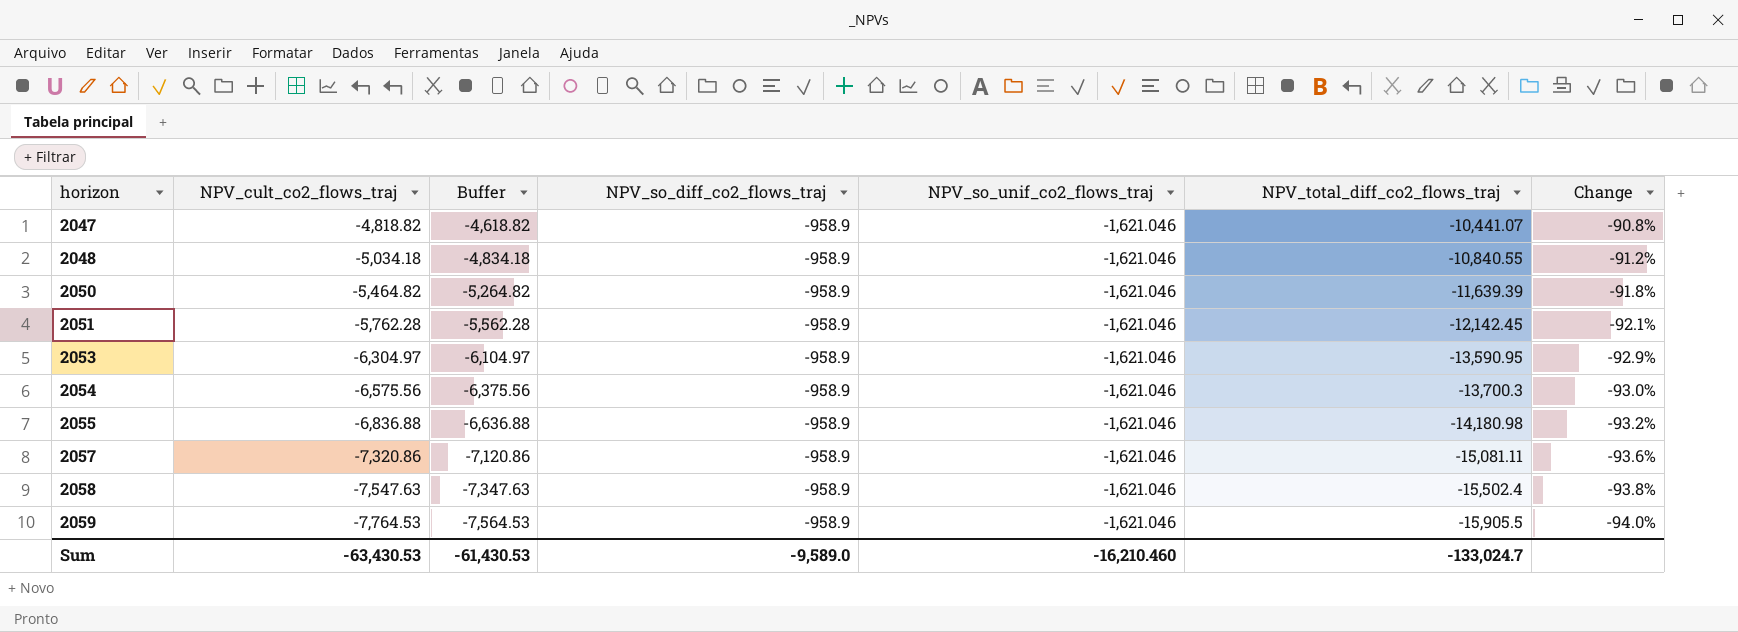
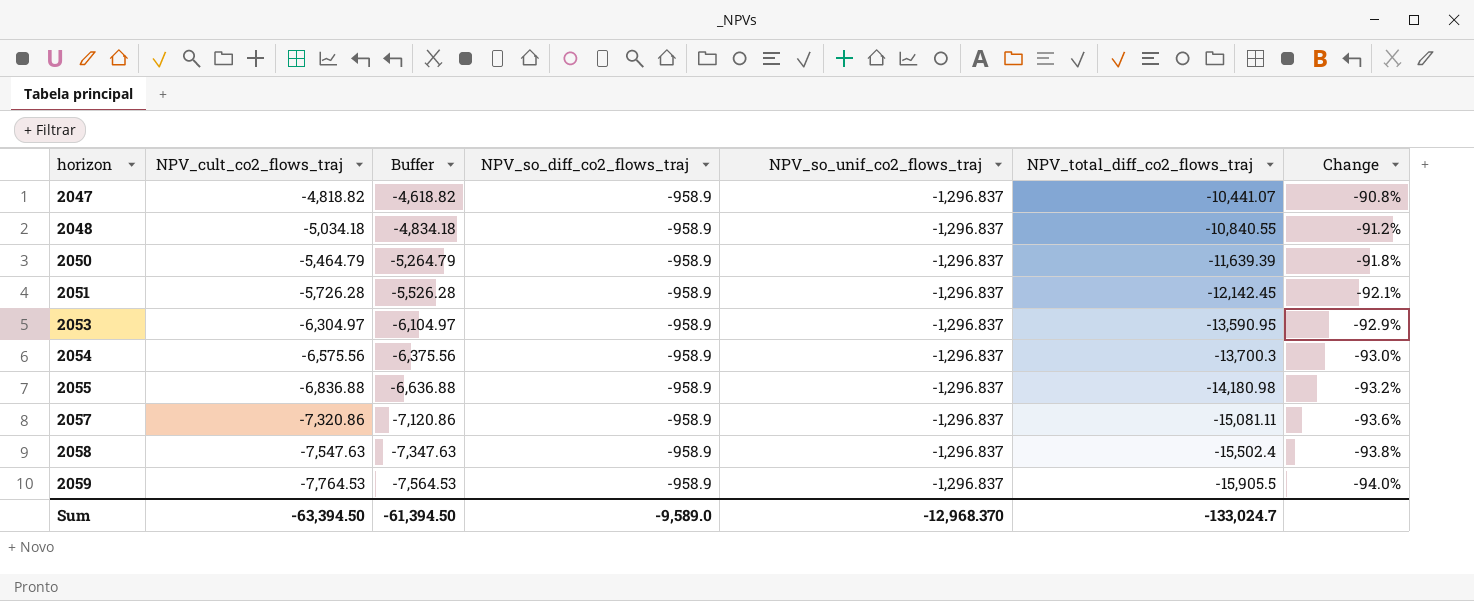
2047 | NPV_so_unif_co2_flows_traj: -1,621.046 -> -1,296.837
2048 | NPV_so_unif_co2_flows_traj: -1,621.046 -> -1,296.837
2050 | NPV_cult_co2_flows_traj: -5,464.82 -> -5,464.79
2050 | Buffer: -5,264.82 -> -5,264.79
2050 | NPV_so_unif_co2_flows_traj: -1,621.046 -> -1,296.837
2051 | NPV_cult_co2_flows_traj: -5,762.28 -> -5,726.28
2051 | Buffer: -5,562.28 -> -5,526.28
2051 | NPV_so_unif_co2_flows_traj: -1,621.046 -> -1,296.837
2053 | NPV_so_unif_co2_flows_traj: -1,621.046 -> -1,296.837
2054 | NPV_so_unif_co2_flows_traj: -1,621.046 -> -1,296.837
2055 | NPV_so_unif_co2_flows_traj: -1,621.046 -> -1,296.837
2057 | NPV_so_unif_co2_flows_traj: -1,621.046 -> -1,296.837
2058 | NPV_so_unif_co2_flows_traj: -1,621.046 -> -1,296.837
2059 | NPV_so_unif_co2_flows_traj: -1,621.046 -> -1,296.837
Sum | NPV_cult_co2_flows_traj: -63,430.53 -> -63,394.50
Sum | Buffer: -61,430.53 -> -61,394.50
Sum | NPV_so_unif_co2_flows_traj: -16,210.460 -> -12,968.370

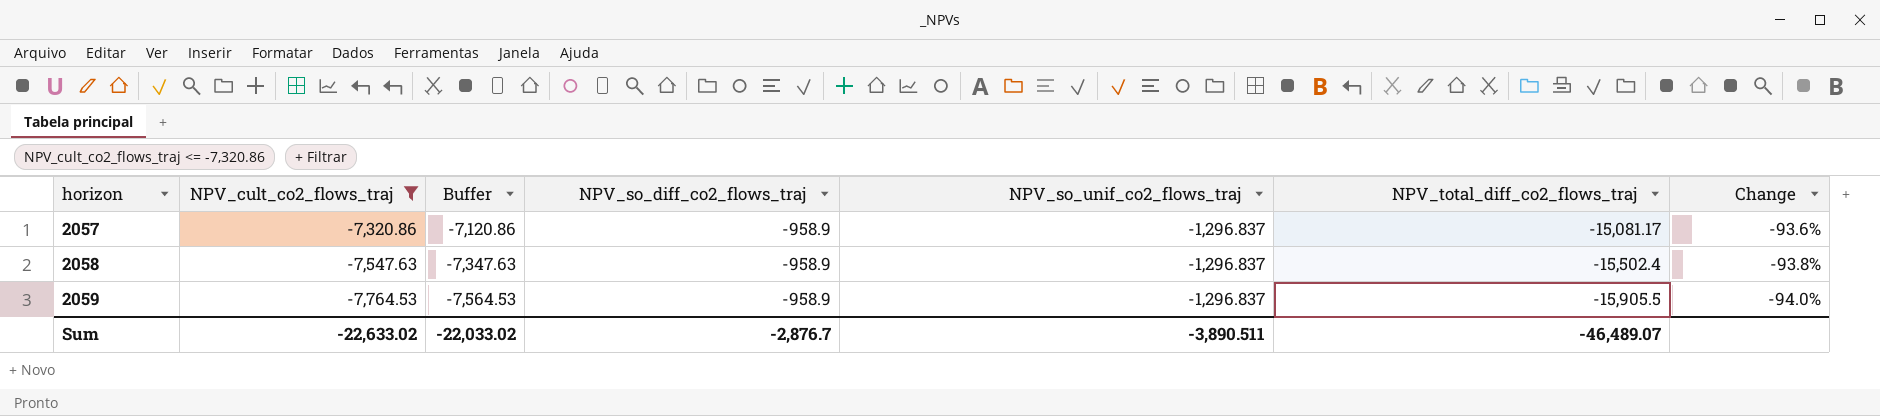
filter: none -> NPV_cult_co2_flows_traj <= -7,320.86
2057 | NPV_total_diff_co2_flows_traj: -15,081.11 -> -15,081.17
Sum | NPV_cult_co2_flows_traj: -63,394.50 -> -22,633.02
Sum | Buffer: -61,394.50 -> -22,033.02
Sum | NPV_so_diff_co2_flows_traj: -9,589.0 -> -2,876.7
Sum | NPV_so_unif_co2_flows_traj: -12,968.370 -> -3,890.511
Sum | NPV_total_diff_co2_flows_traj: -133,024.7 -> -46,489.07

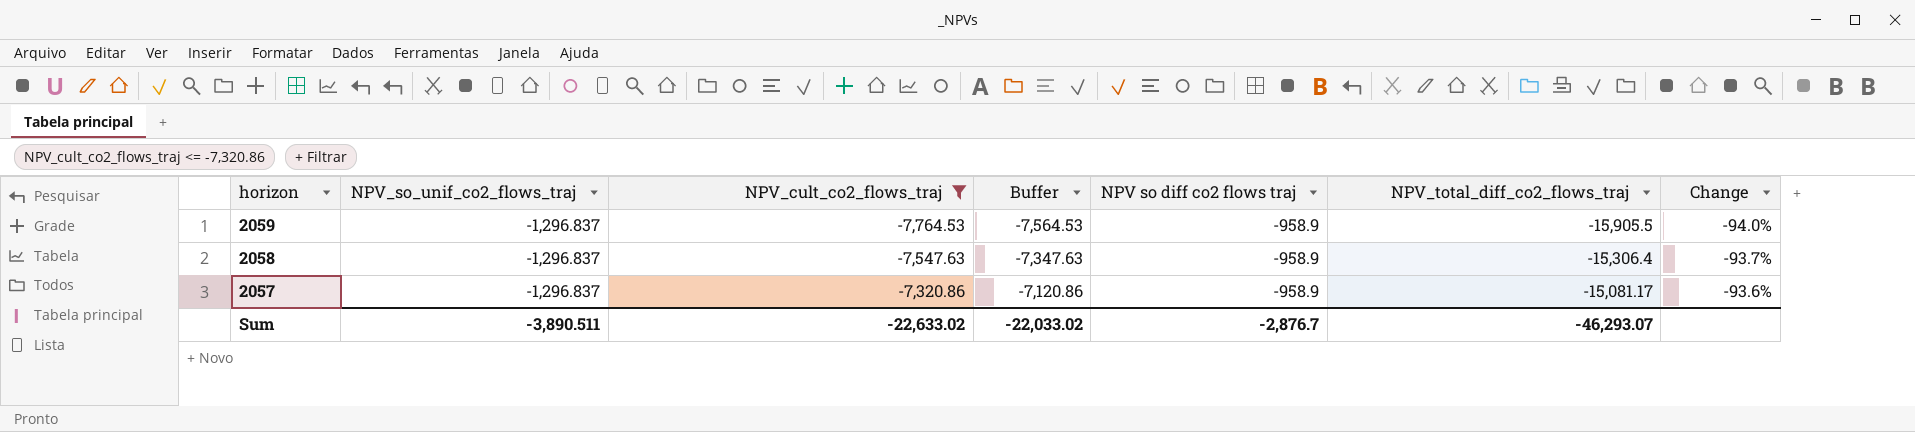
row order: horizon ascending -> horizon descending
column NPV_so_unif_co2_flows_traj | position: 5 -> 2
column name: NPV_so_diff_co2_flows_traj -> NPV so diff co2 flows traj
2058 | NPV_total_diff_co2_flows_traj: -15,502.4 -> -15,306.4
2058 | Change: -93.8% -> -93.7%
Sum | NPV_total_diff_co2_flows_traj: -46,489.07 -> -46,293.07

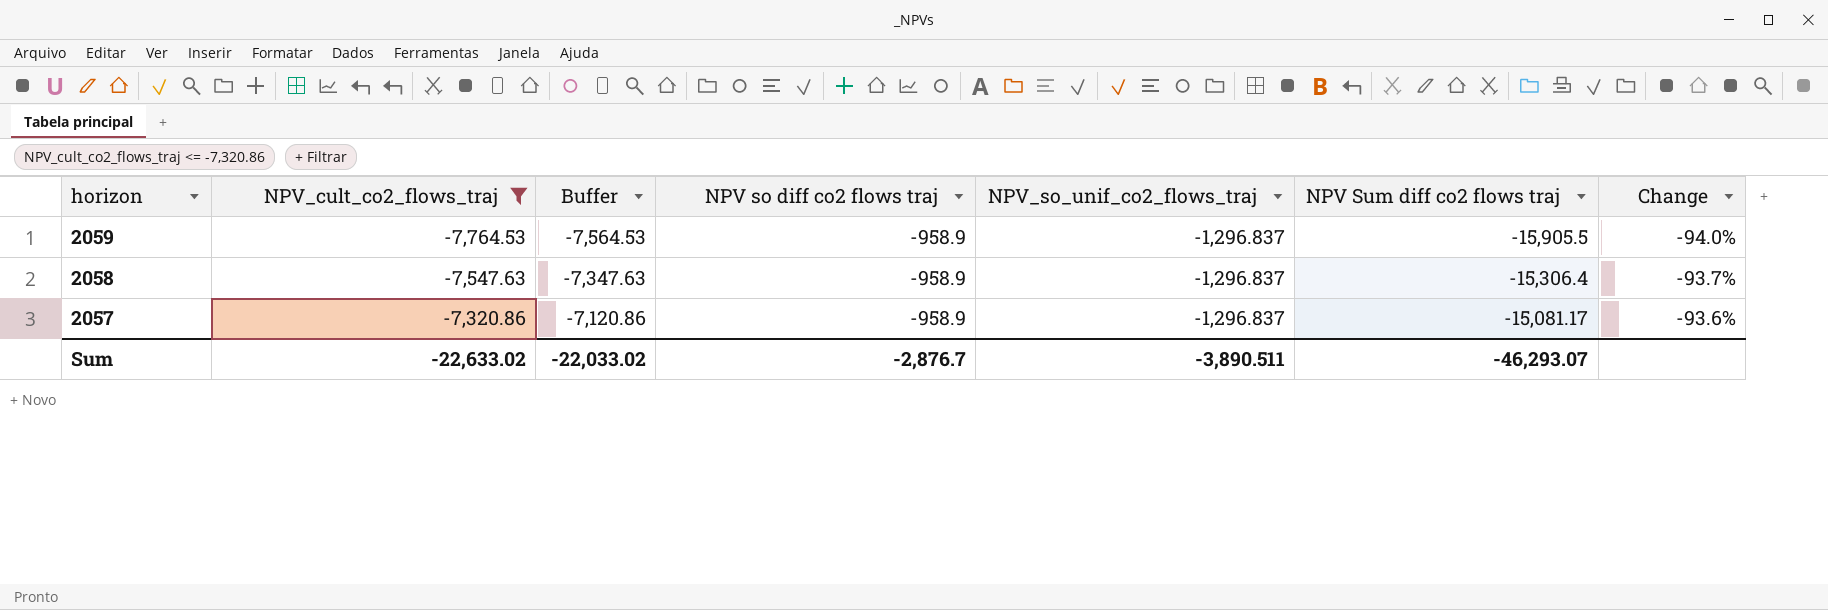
column NPV_so_unif_co2_flows_traj | position: 2 -> 5
column name: NPV_total_diff_co2_flows_traj -> NPV Sum diff co2 flows traj

